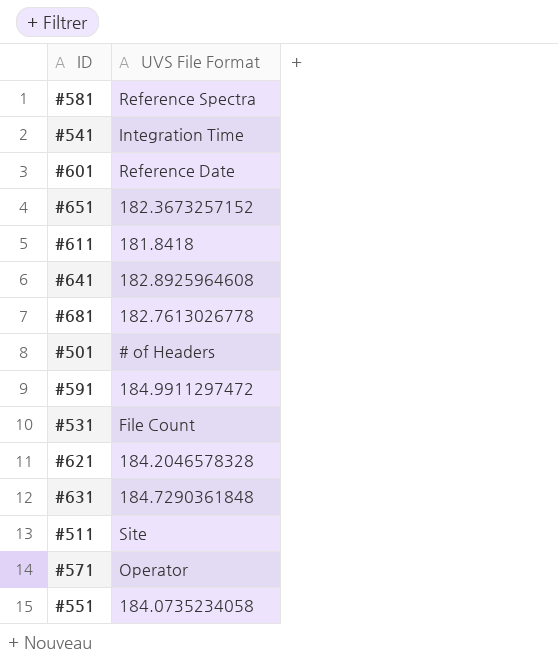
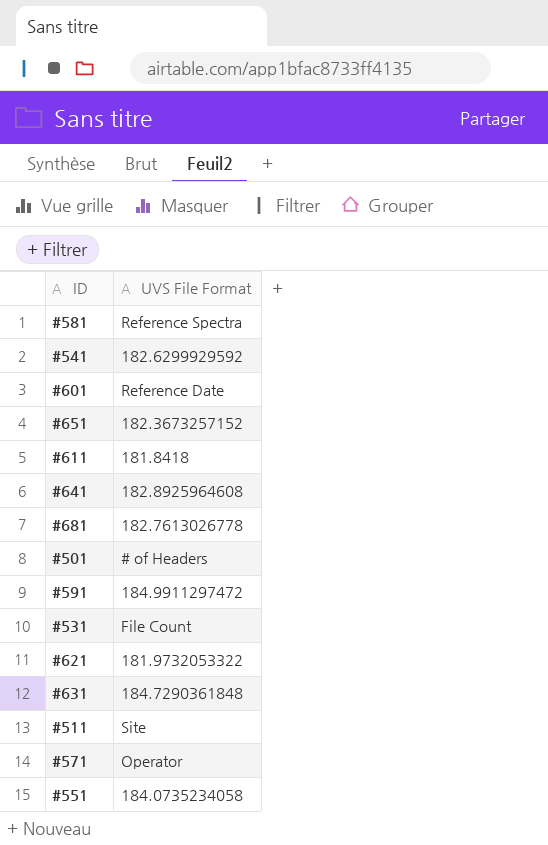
#541 | UVS File Format: Integration Time -> 182.6299929592
#621 | UVS File Format: 184.2046578328 -> 181.9732053322

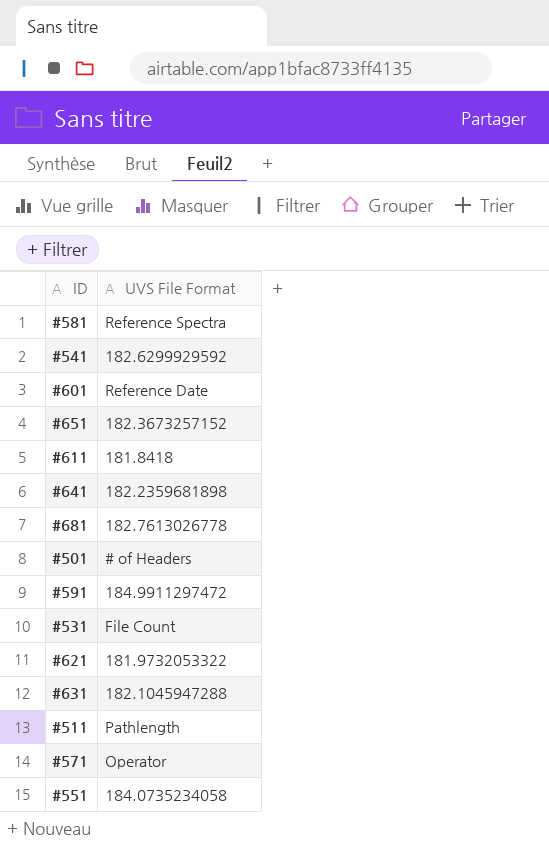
#641 | UVS File Format: 182.8925964608 -> 182.2359681898
#631 | UVS File Format: 184.7290361848 -> 182.1045947288
#511 | UVS File Format: Site -> Pathlength

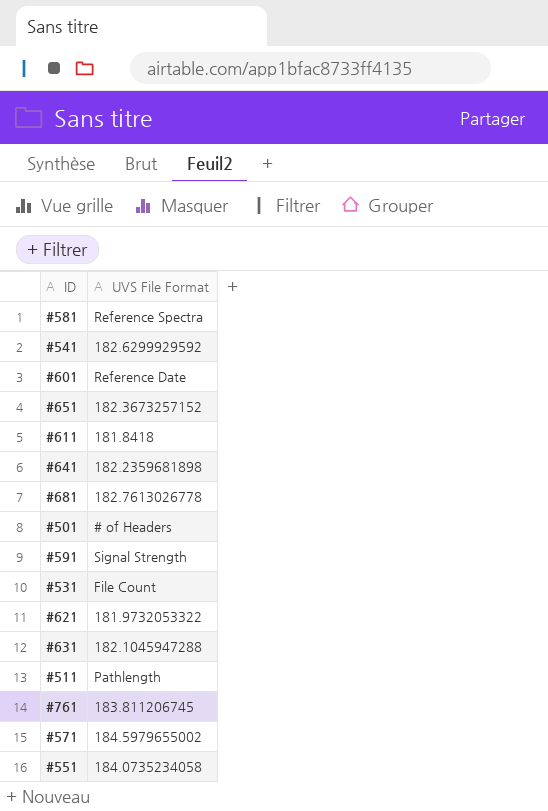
#591 | UVS File Format: 184.9911297472 -> Signal Strength
row #761: none -> 183.811206745
#571 | UVS File Format: Operator -> 184.5979655002

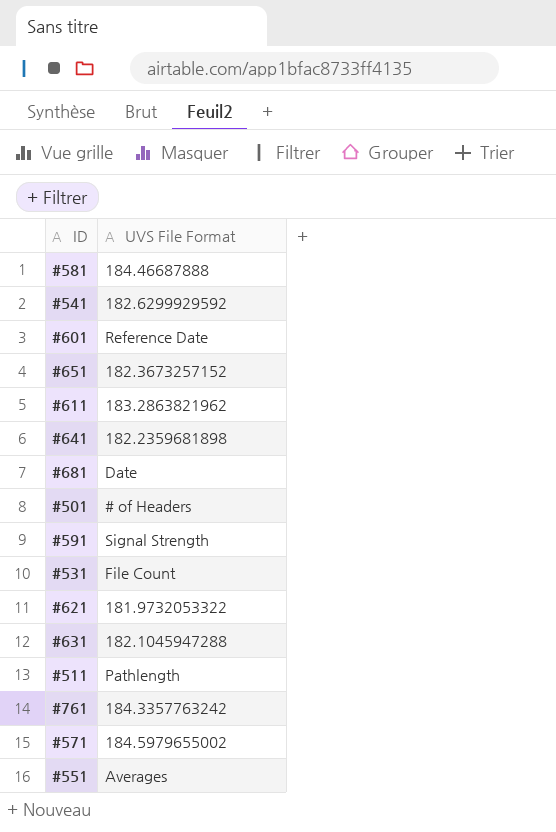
#581 | UVS File Format: Reference Spectra -> 184.46687888
#611 | UVS File Format: 181.8418 -> 183.2863821962
#681 | UVS File Format: 182.7613026778 -> Date
#761 | UVS File Format: 183.811206745 -> 184.3357763242
#551 | UVS File Format: 184.0735234058 -> Averages

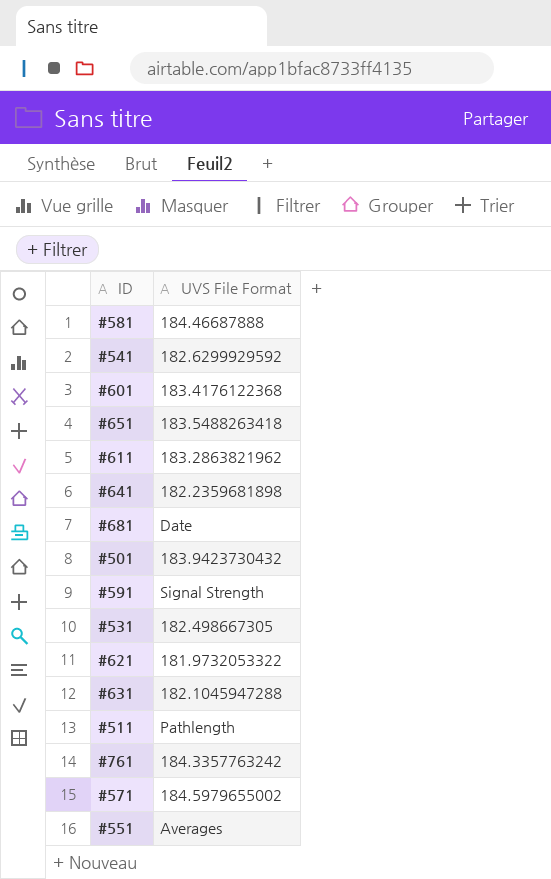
#601 | UVS File Format: Reference Date -> 183.4176122368
#651 | UVS File Format: 182.3673257152 -> 183.5488263418
#501 | UVS File Format: # of Headers -> 183.9423730432
#531 | UVS File Format: File Count -> 182.498667305

